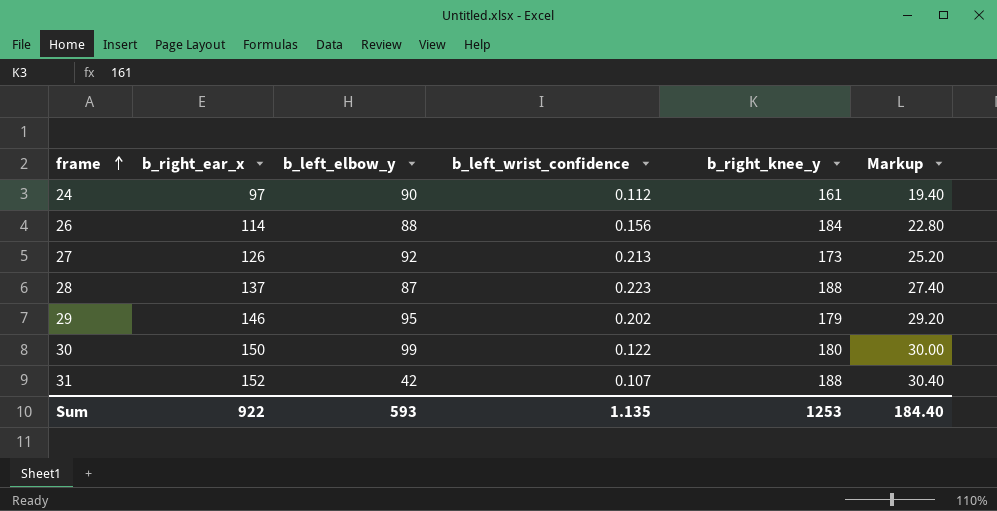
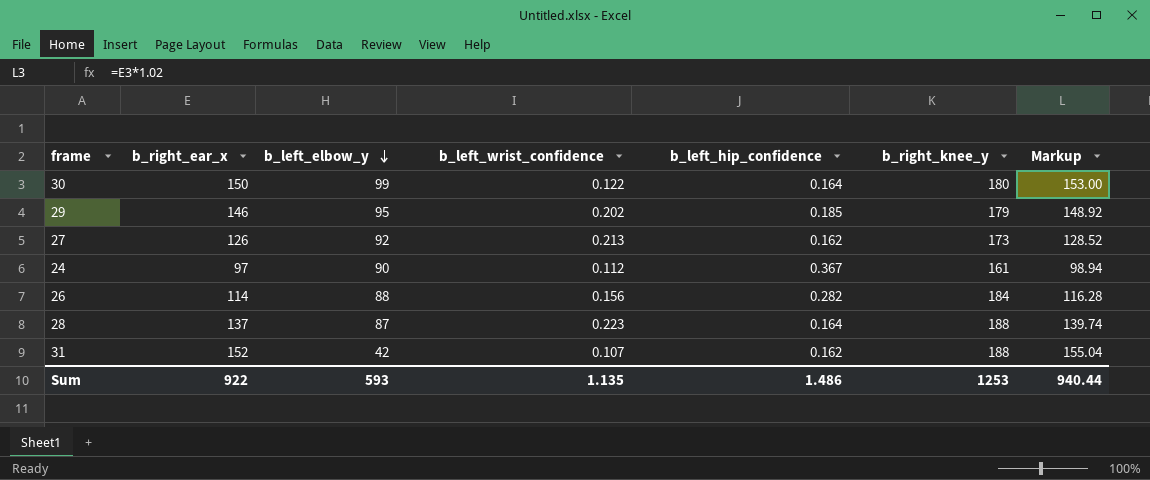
row order: frame ascending -> b_left_elbow_y descending
column b_left_hip_confidence | position: none -> 5
column Markup | formula: [b_right_ear_x] * 0.2 -> [b_right_ear_x] * 1.02
Sum | Markup: 184.40 -> 940.44

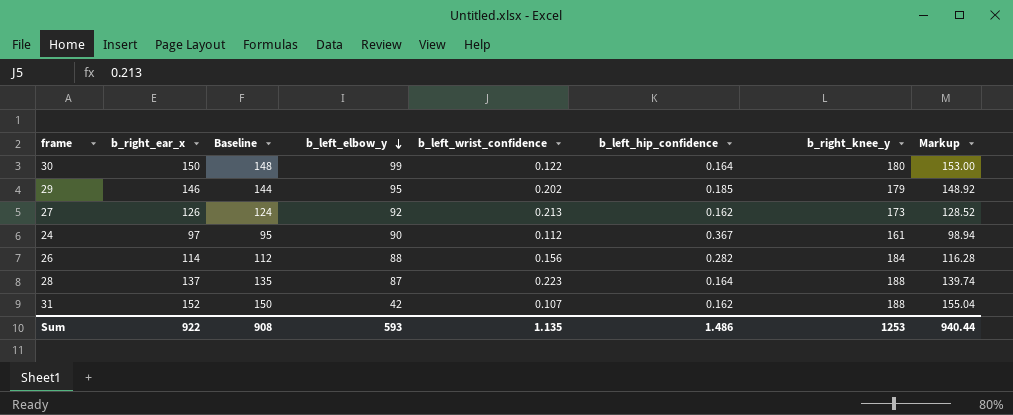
column Baseline | formula: none -> [b_right_ear_x] - 2

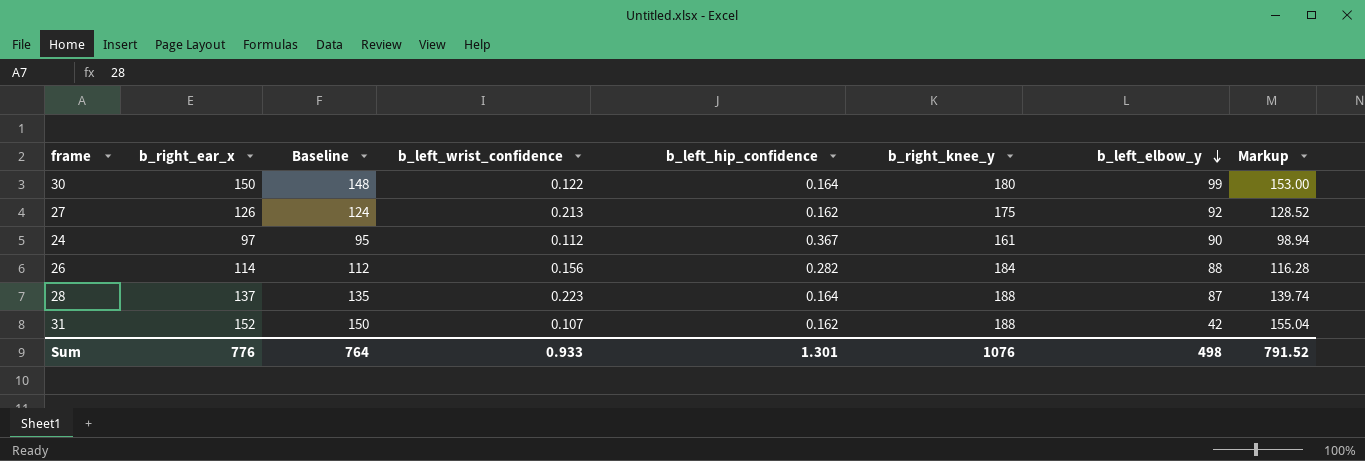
column b_left_elbow_y | position: 4 -> 7
row 29: 146 | 144 | 95 | 0.202 | 0.185 | 179 | 148.92 -> none
27 | b_right_knee_y: 173 -> 175
Sum | b_right_ear_x: 922 -> 776
Sum | Baseline: 908 -> 764
Sum | b_left_wrist_confidence: 1.135 -> 0.933
Sum | b_left_hip_confidence: 1.486 -> 1.301
Sum | b_right_knee_y: 1253 -> 1076
Sum | b_left_elbow_y: 593 -> 498
Sum | Markup: 940.44 -> 791.52

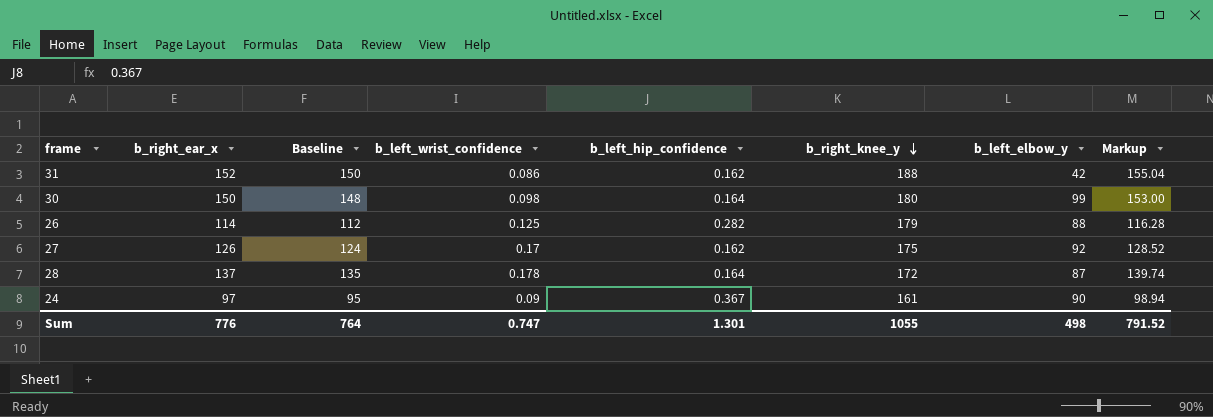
row order: b_left_elbow_y descending -> b_right_knee_y descending
31 | b_left_wrist_confidence: 0.107 -> 0.086
30 | b_left_wrist_confidence: 0.122 -> 0.098
26 | b_left_wrist_confidence: 0.156 -> 0.125
26 | b_right_knee_y: 184 -> 179
27 | b_left_wrist_confidence: 0.213 -> 0.17
28 | b_left_wrist_confidence: 0.223 -> 0.178
28 | b_right_knee_y: 188 -> 172
24 | b_left_wrist_confidence: 0.112 -> 0.09
Sum | b_left_wrist_confidence: 0.933 -> 0.747
Sum | b_right_knee_y: 1076 -> 1055

